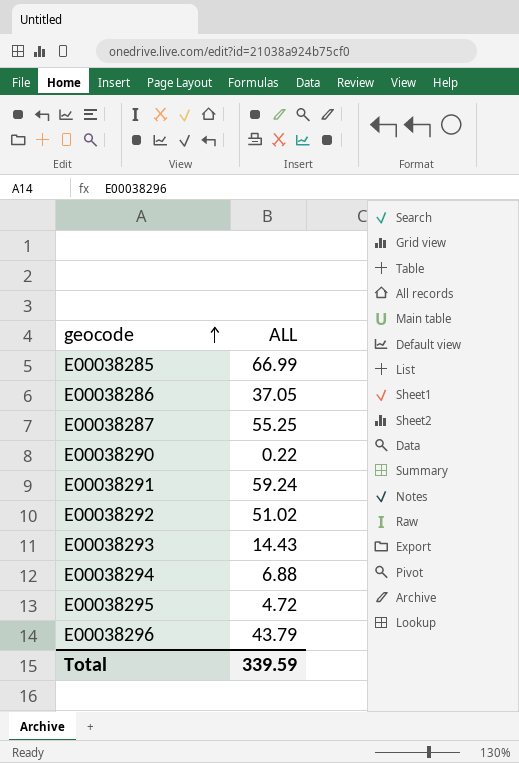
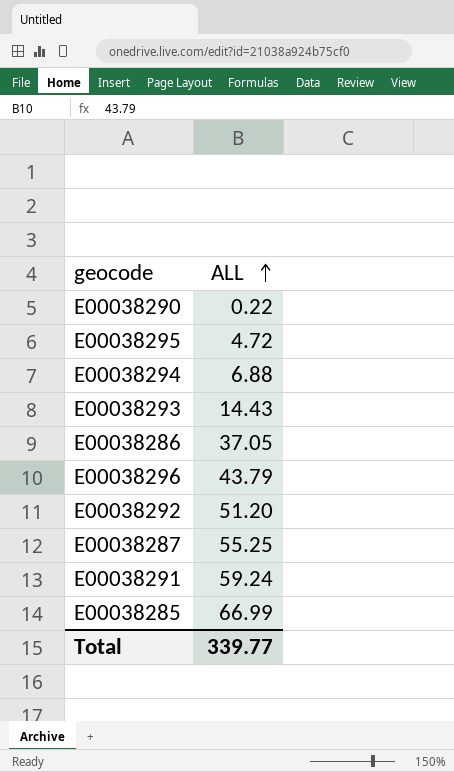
row order: geocode ascending -> ALL ascending
E00038292 | ALL: 51.02 -> 51.20
Total | ALL: 339.59 -> 339.77

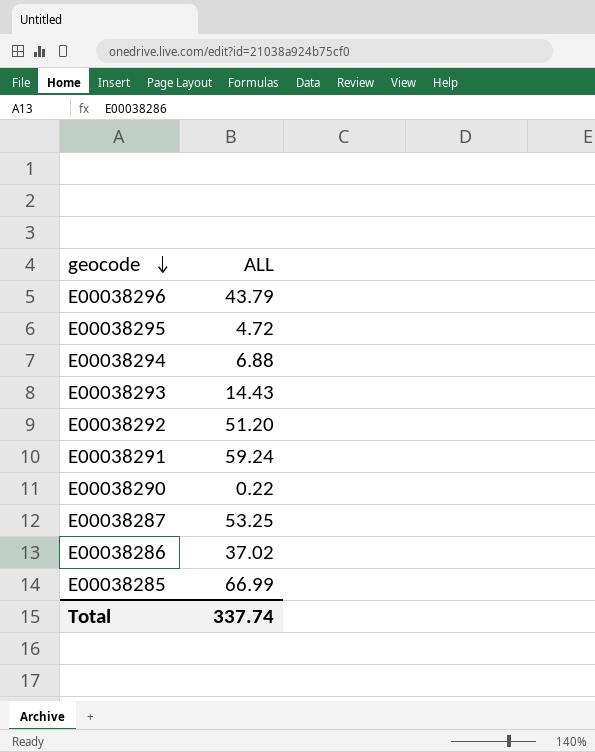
row order: ALL ascending -> geocode descending
E00038287 | ALL: 55.25 -> 53.25
E00038286 | ALL: 37.05 -> 37.02
Total | ALL: 339.77 -> 337.74

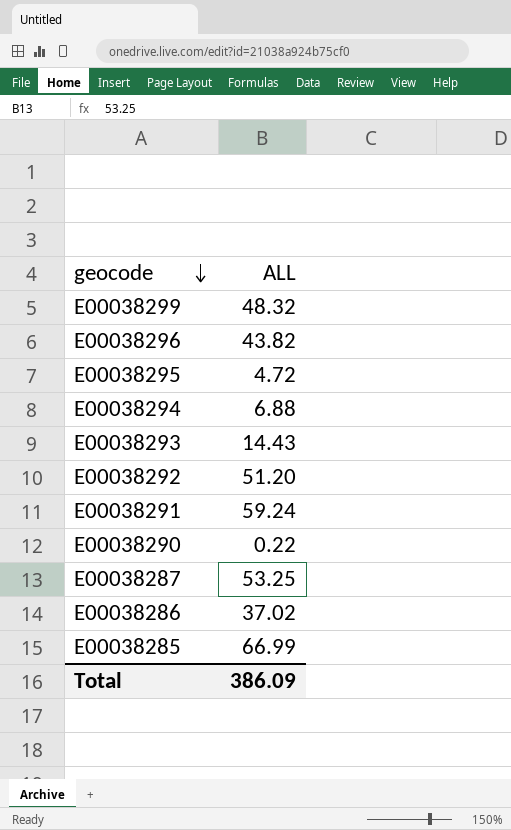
row E00038299: none -> 48.32
E00038296 | ALL: 43.79 -> 43.82
Total | ALL: 337.74 -> 386.09

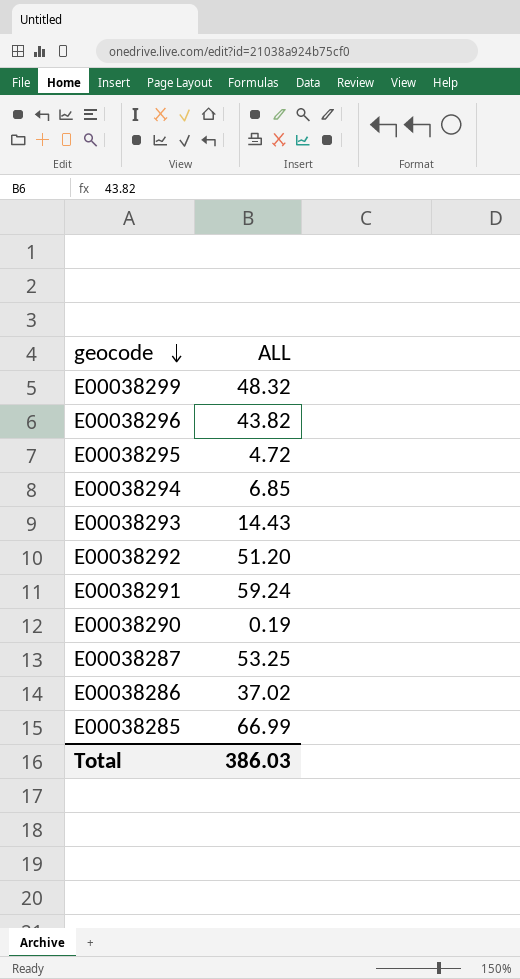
E00038294 | ALL: 6.88 -> 6.85
E00038290 | ALL: 0.22 -> 0.19
Total | ALL: 386.09 -> 386.03

